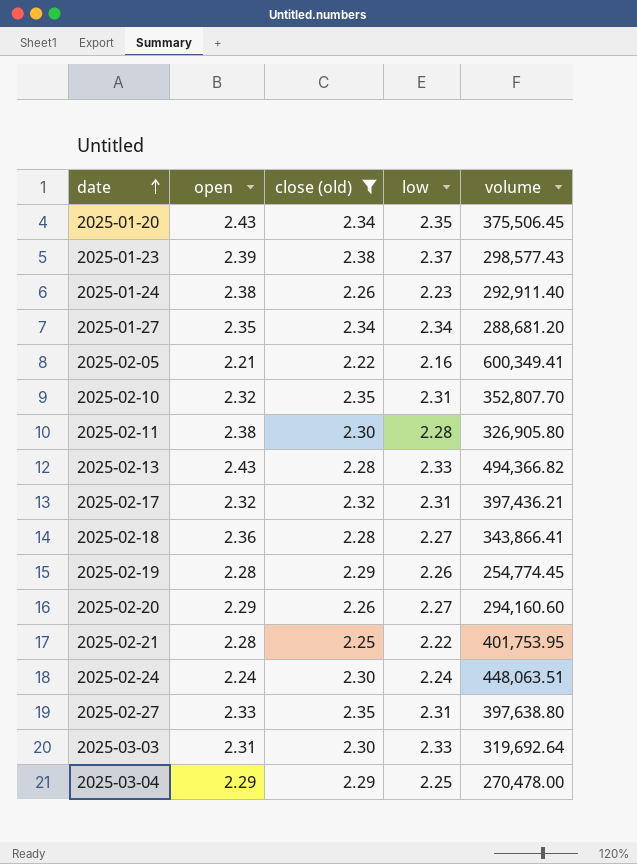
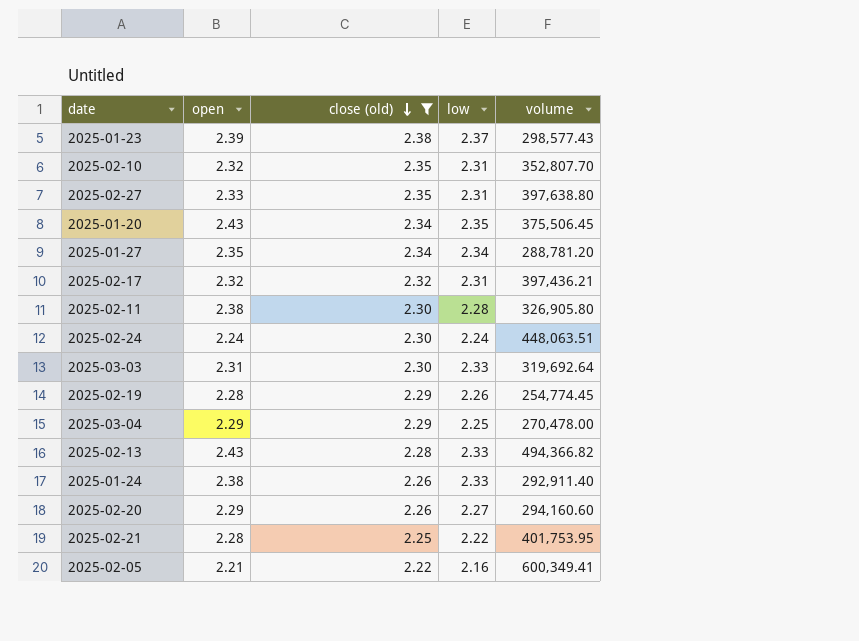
row order: date ascending -> close (old) descending
row 2025-02-18: 2.36 | 2.28 | 2.27 | 343,866.41 -> none
2025-01-27 | volume: 288,681.20 -> 288,781.20
2025-01-24 | low: 2.23 -> 2.33

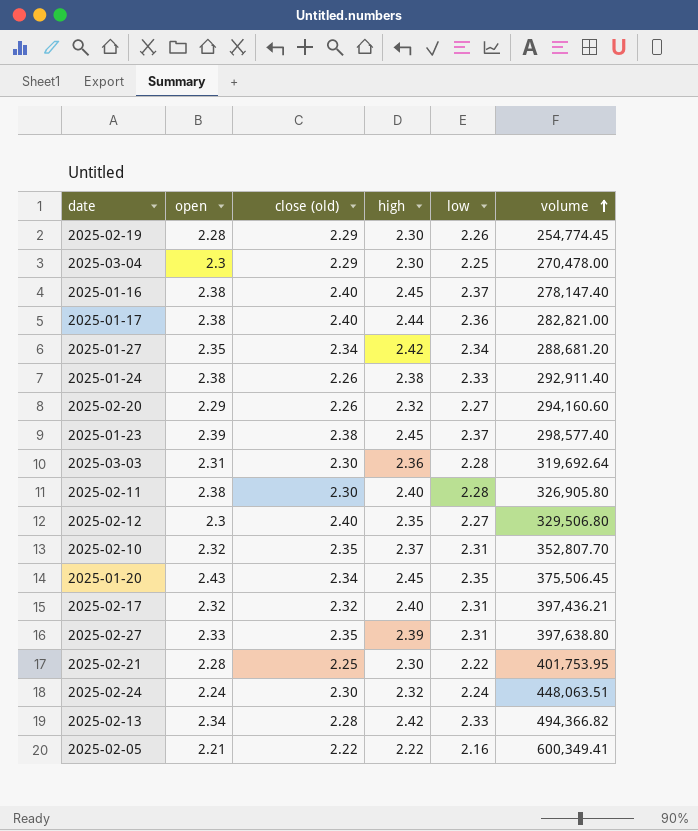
filter: close (old) != 2.40 -> none
row order: close (old) descending -> volume ascending
column high | position: none -> 4
2025-03-04 | open: 2.29 -> 2.3
2025-01-27 | volume: 288,781.20 -> 288,681.20
2025-01-23 | volume: 298,577.43 -> 298,577.40
2025-03-03 | low: 2.33 -> 2.28
2025-02-13 | open: 2.43 -> 2.34

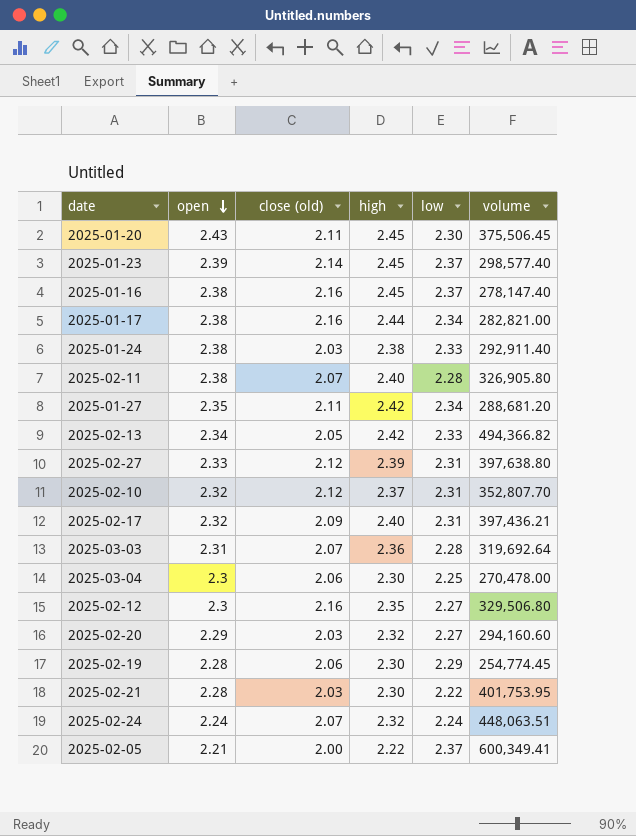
row order: volume ascending -> open descending
2025-01-20 | close (old): 2.34 -> 2.11
2025-01-20 | low: 2.35 -> 2.30
2025-01-23 | close (old): 2.38 -> 2.14
2025-01-16 | close (old): 2.40 -> 2.16
2025-01-17 | close (old): 2.40 -> 2.16
2025-01-17 | low: 2.36 -> 2.34
2025-01-24 | close (old): 2.26 -> 2.03
2025-02-11 | close (old): 2.30 -> 2.07
2025-01-27 | close (old): 2.34 -> 2.11
2025-02-13 | close (old): 2.28 -> 2.05
2025-02-27 | close (old): 2.35 -> 2.12
2025-02-10 | close (old): 2.35 -> 2.12
2025-02-17 | close (old): 2.32 -> 2.09
2025-03-03 | close (old): 2.30 -> 2.07
2025-03-04 | close (old): 2.29 -> 2.06
2025-02-12 | close (old): 2.40 -> 2.16
2025-02-20 | close (old): 2.26 -> 2.03
2025-02-19 | close (old): 2.29 -> 2.06
2025-02-19 | low: 2.26 -> 2.29
2025-02-21 | close (old): 2.25 -> 2.03
2025-02-24 | close (old): 2.30 -> 2.07
2025-02-05 | close (old): 2.22 -> 2.00
2025-02-05 | low: 2.16 -> 2.37

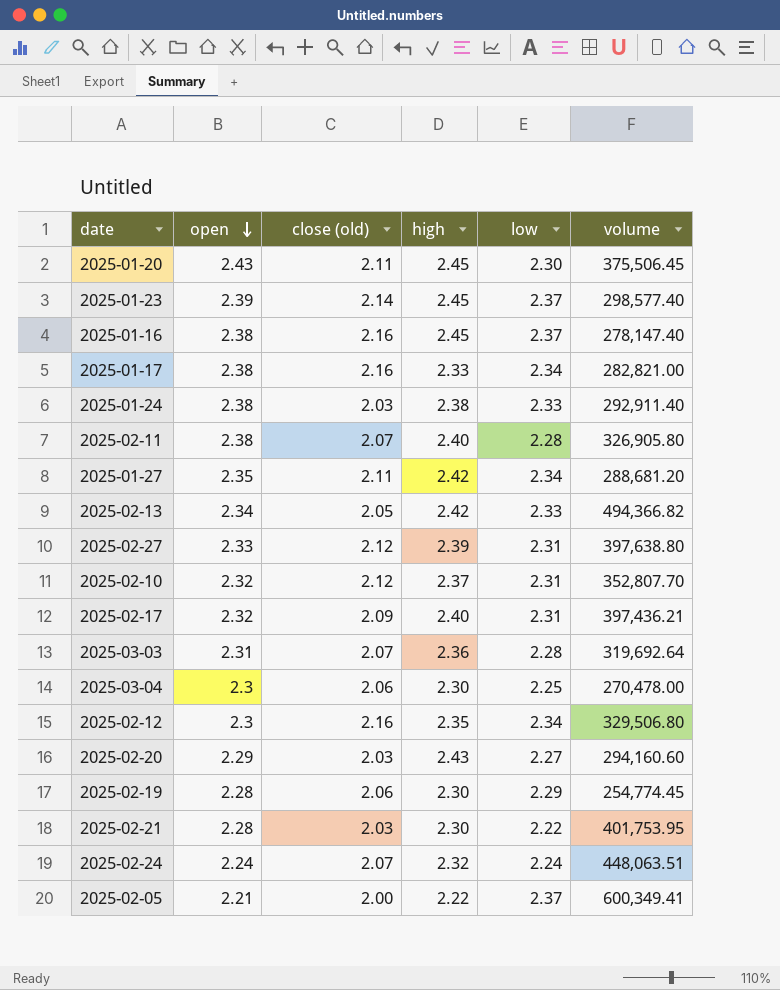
2025-01-17 | high: 2.44 -> 2.33
2025-02-12 | low: 2.27 -> 2.34
2025-02-20 | high: 2.32 -> 2.43

